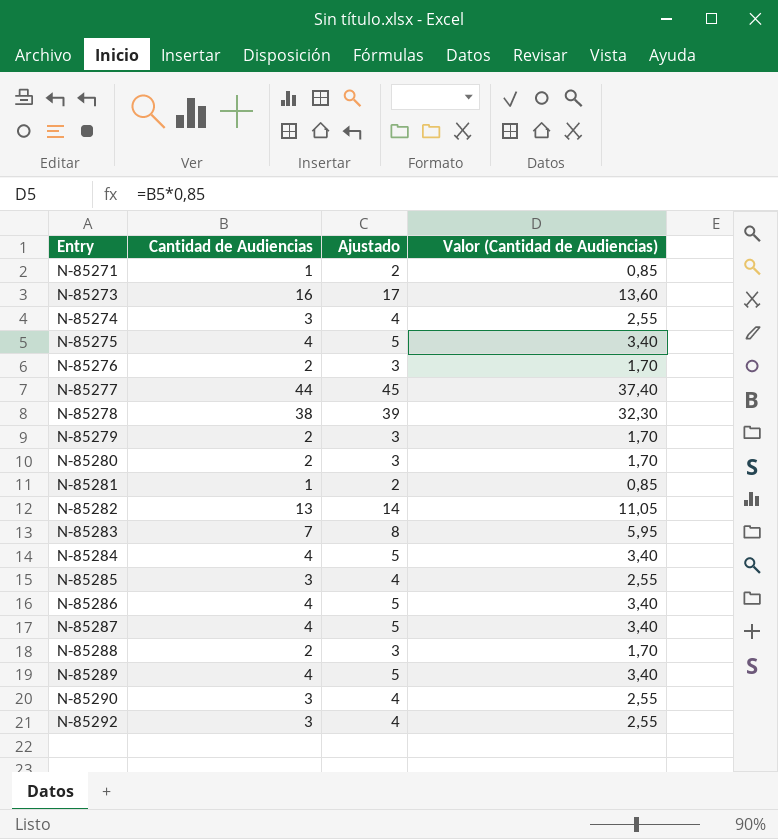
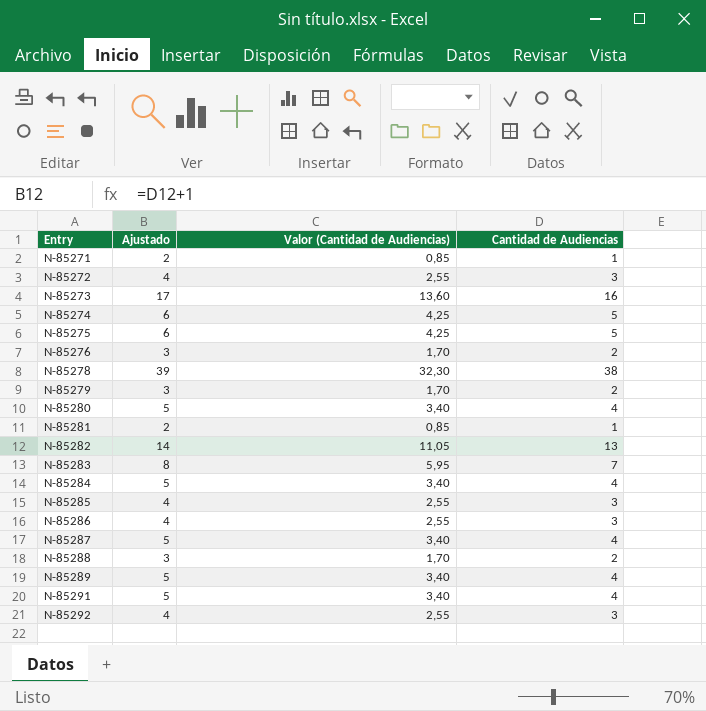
column Cantidad de Audiencias | position: 2 -> 4
row N-85277: 44 | 45 | 37,40 -> none
row N-85290: 3 | 4 | 2,55 -> none
row N-85272: none -> 4 | 2,55 | 3
N-85274 | Ajustado: 4 -> 6
N-85274 | Valor (Cantidad de Audiencias): 2,55 -> 4,25
N-85274 | Cantidad de Audiencias: 3 -> 5
N-85275 | Ajustado: 5 -> 6
N-85275 | Valor (Cantidad de Audiencias): 3,40 -> 4,25
N-85275 | Cantidad de Audiencias: 4 -> 5
N-85280 | Ajustado: 3 -> 5
N-85280 | Valor (Cantidad de Audiencias): 1,70 -> 3,40
N-85280 | Cantidad de Audiencias: 2 -> 4
N-85286 | Ajustado: 5 -> 4
N-85286 | Valor (Cantidad de Audiencias): 3,40 -> 2,55
N-85286 | Cantidad de Audiencias: 4 -> 3
row N-85291: none -> 5 | 3,40 | 4

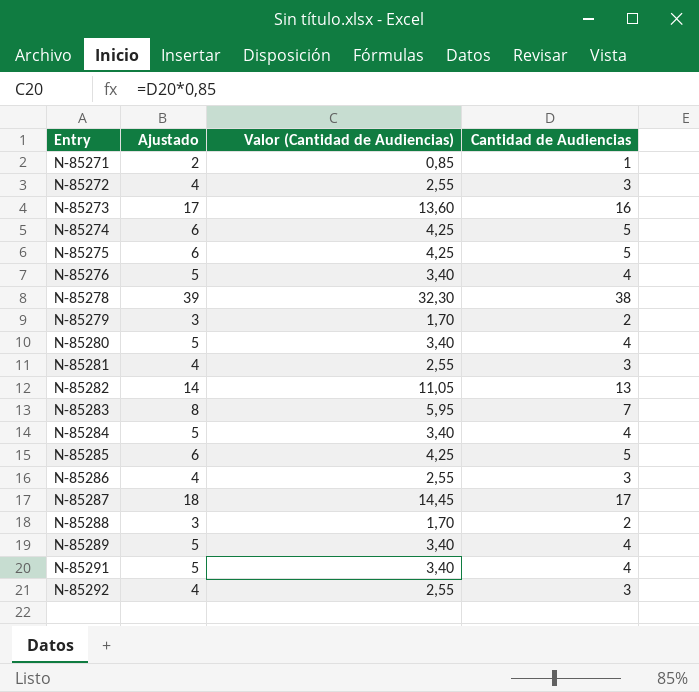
N-85276 | Ajustado: 3 -> 5
N-85276 | Valor (Cantidad de Audiencias): 1,70 -> 3,40
N-85276 | Cantidad de Audiencias: 2 -> 4
N-85281 | Ajustado: 2 -> 4
N-85281 | Valor (Cantidad de Audiencias): 0,85 -> 2,55
N-85281 | Cantidad de Audiencias: 1 -> 3
N-85285 | Ajustado: 4 -> 6
N-85285 | Valor (Cantidad de Audiencias): 2,55 -> 4,25
N-85285 | Cantidad de Audiencias: 3 -> 5
N-85287 | Ajustado: 5 -> 18
N-85287 | Valor (Cantidad de Audiencias): 3,40 -> 14,45
N-85287 | Cantidad de Audiencias: 4 -> 17

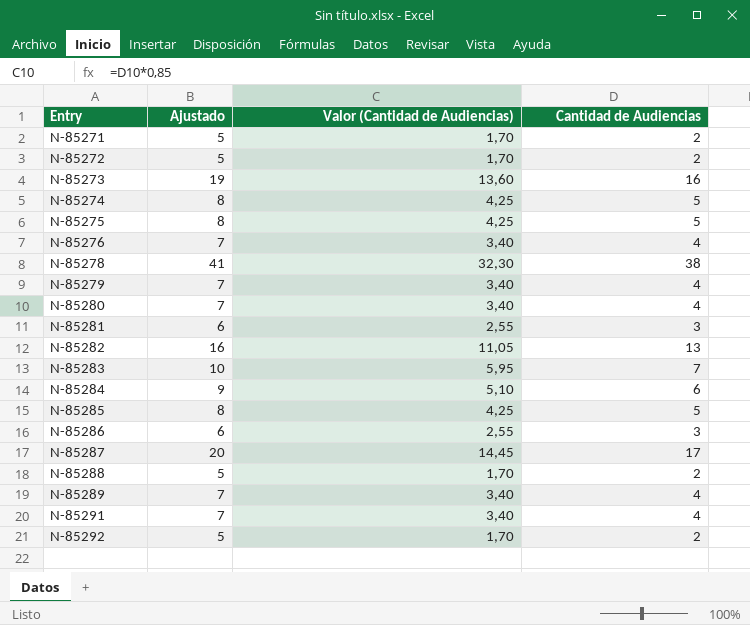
column Ajustado | formula: [Cantidad de Audiencias] + 1 -> [Cantidad de Audiencias] + 3
N-85271 | Valor (Cantidad de Audiencias): 0,85 -> 1,70
N-85271 | Cantidad de Audiencias: 1 -> 2
N-85272 | Valor (Cantidad de Audiencias): 2,55 -> 1,70
N-85272 | Cantidad de Audiencias: 3 -> 2
N-85279 | Valor (Cantidad de Audiencias): 1,70 -> 3,40
N-85279 | Cantidad de Audiencias: 2 -> 4
N-85284 | Valor (Cantidad de Audiencias): 3,40 -> 5,10
N-85284 | Cantidad de Audiencias: 4 -> 6
N-85292 | Valor (Cantidad de Audiencias): 2,55 -> 1,70
N-85292 | Cantidad de Audiencias: 3 -> 2

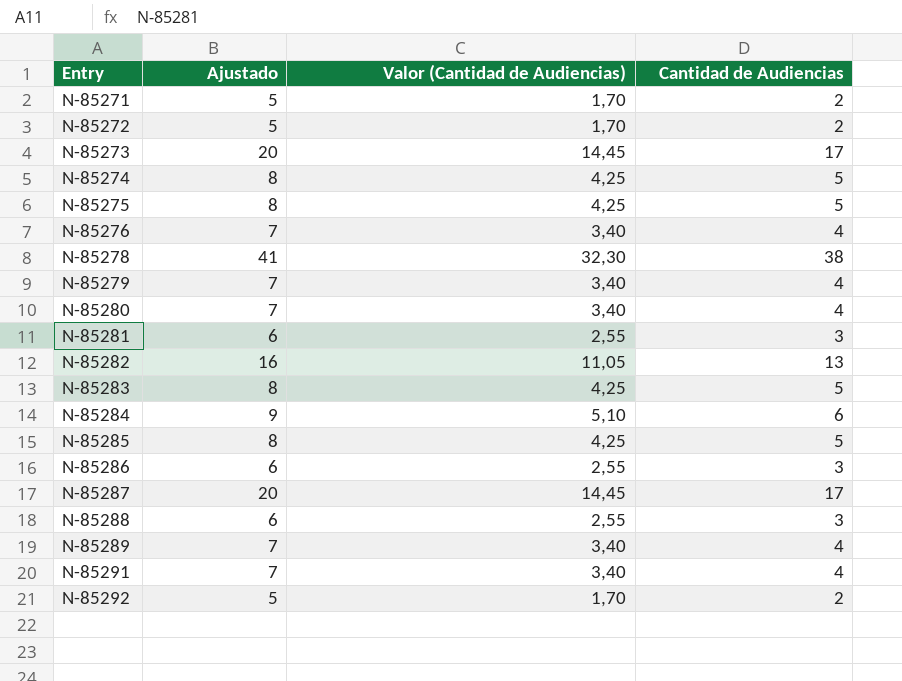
N-85273 | Ajustado: 19 -> 20
N-85273 | Valor (Cantidad de Audiencias): 13,60 -> 14,45
N-85273 | Cantidad de Audiencias: 16 -> 17
N-85283 | Ajustado: 10 -> 8
N-85283 | Valor (Cantidad de Audiencias): 5,95 -> 4,25
N-85283 | Cantidad de Audiencias: 7 -> 5
N-85288 | Ajustado: 5 -> 6
N-85288 | Valor (Cantidad de Audiencias): 1,70 -> 2,55
N-85288 | Cantidad de Audiencias: 2 -> 3

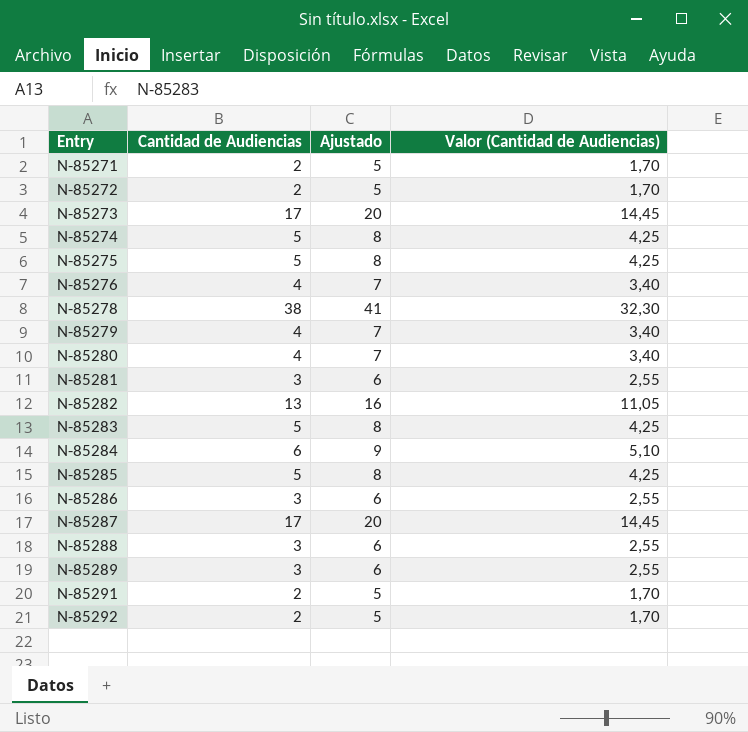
column Cantidad de Audiencias | position: 4 -> 2
N-85289 | Cantidad de Audiencias: 4 -> 3
N-85289 | Ajustado: 7 -> 6
N-85289 | Valor (Cantidad de Audiencias): 3,40 -> 2,55
N-85291 | Cantidad de Audiencias: 4 -> 2
N-85291 | Ajustado: 7 -> 5
N-85291 | Valor (Cantidad de Audiencias): 3,40 -> 1,70

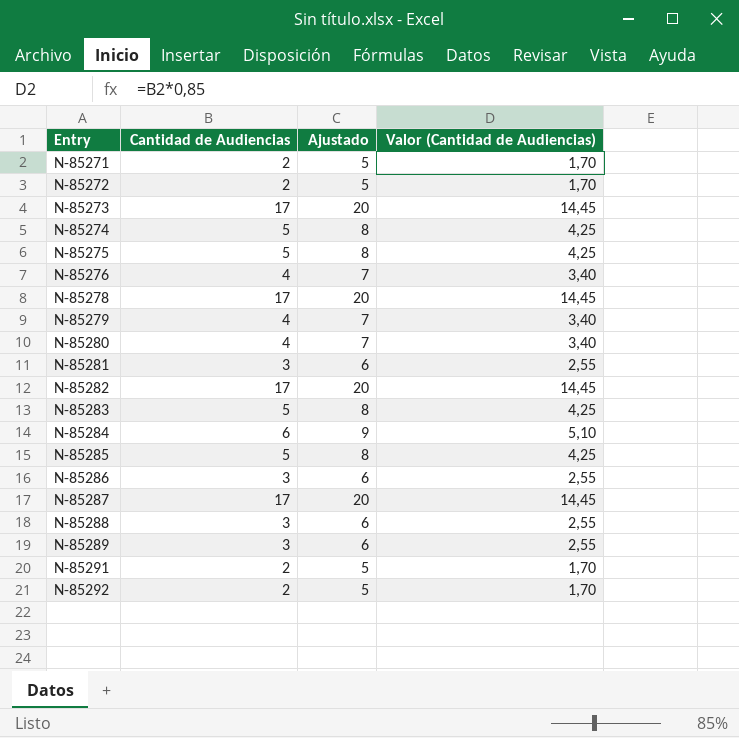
N-85278 | Cantidad de Audiencias: 38 -> 17
N-85278 | Ajustado: 41 -> 20
N-85278 | Valor (Cantidad de Audiencias): 32,30 -> 14,45
N-85282 | Cantidad de Audiencias: 13 -> 17
N-85282 | Ajustado: 16 -> 20
N-85282 | Valor (Cantidad de Audiencias): 11,05 -> 14,45

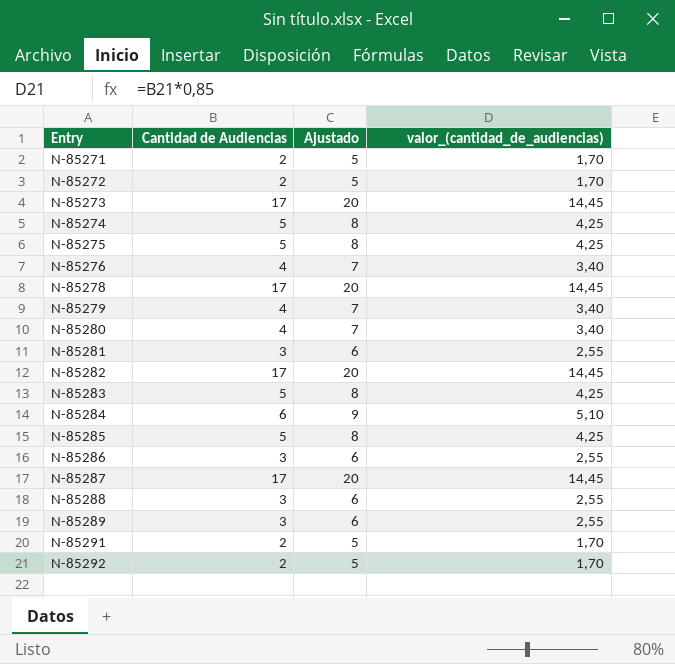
column name: Valor (Cantidad de Audiencias) -> valor_(cantidad_de_audiencias)

